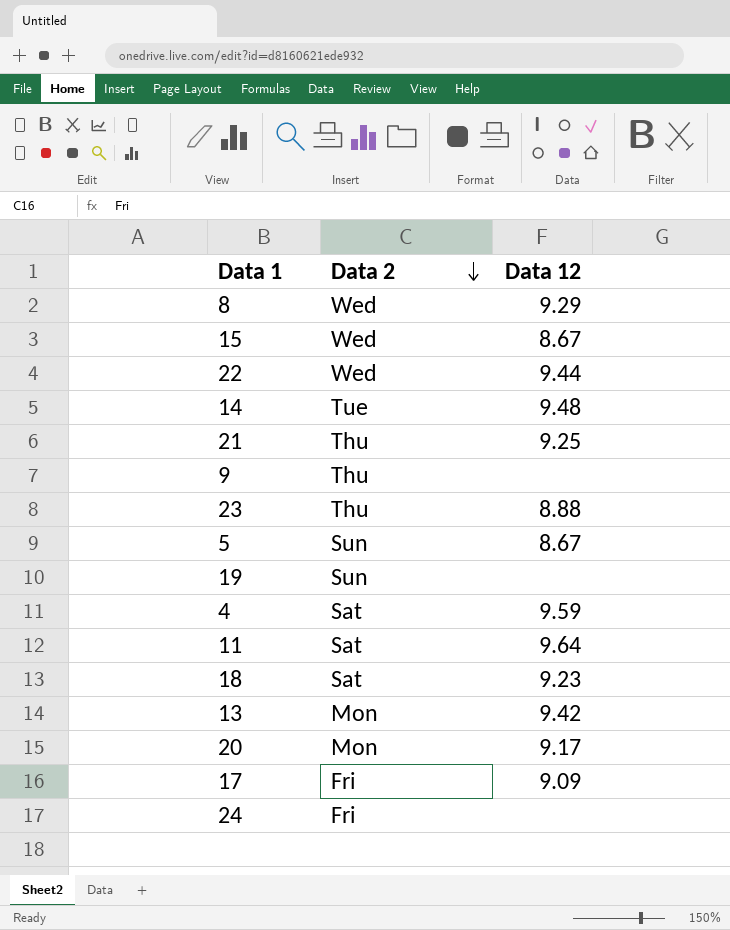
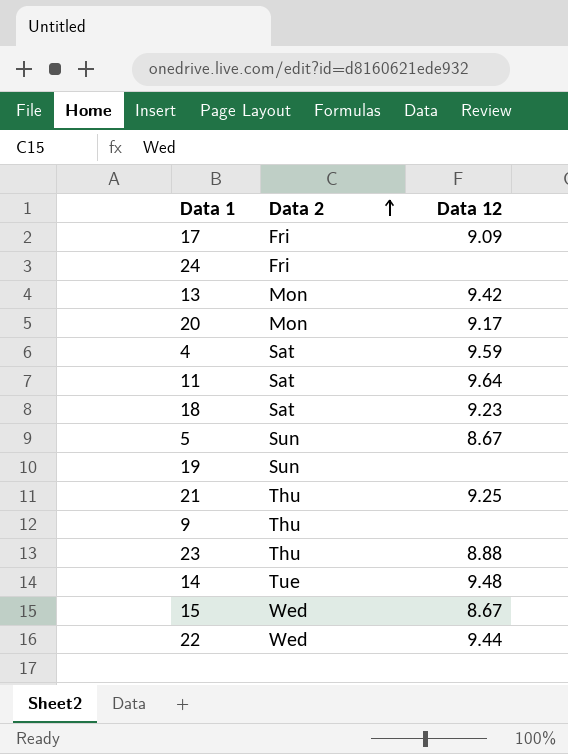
row order: Data 2 descending -> Data 2 ascending
row 8: Wed | 9.29 -> none

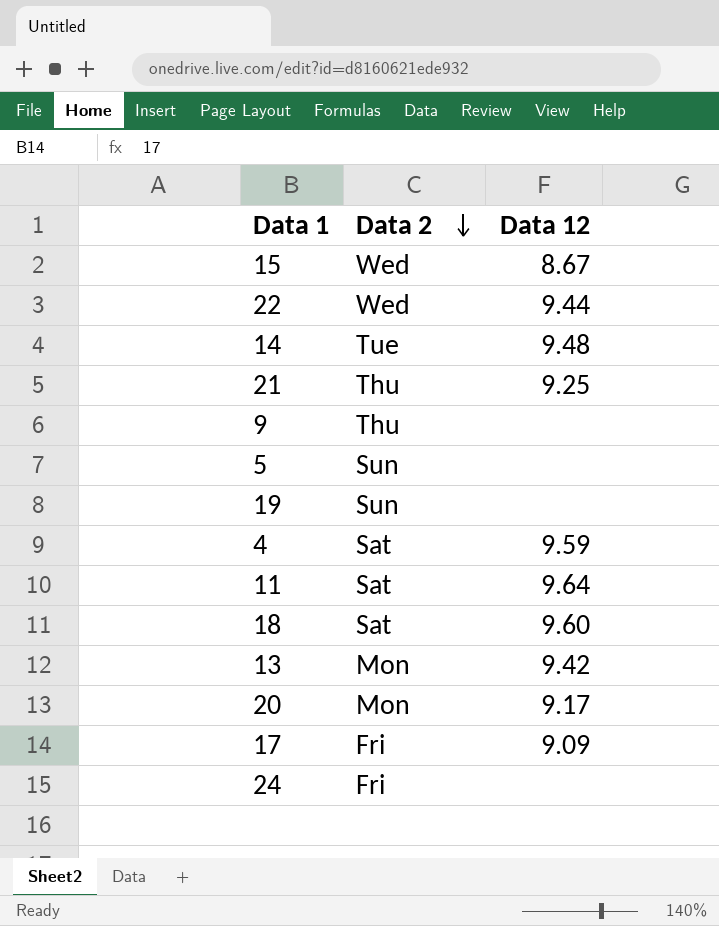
row order: Data 2 ascending -> Data 2 descending
row 23: Thu | 8.88 -> none
5 | Data 12: 8.67 -> none
18 | Data 12: 9.23 -> 9.60

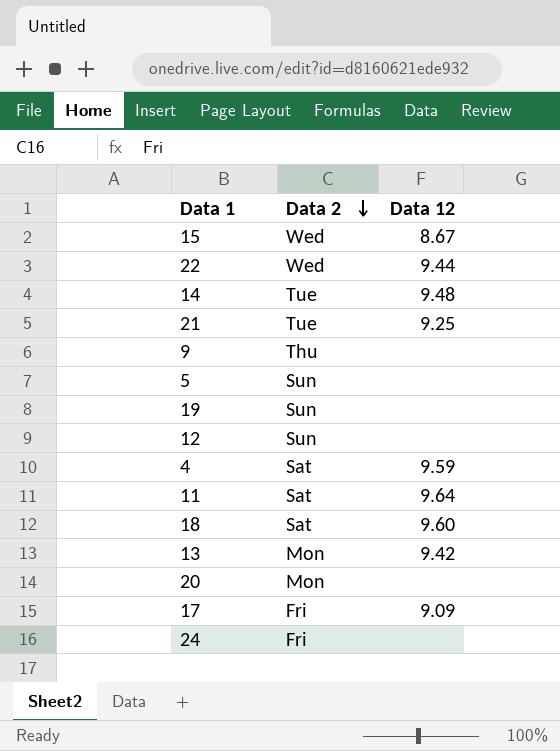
21 | Data 2: Thu -> Tue
row 12: none -> Sun | none
20 | Data 12: 9.17 -> none

